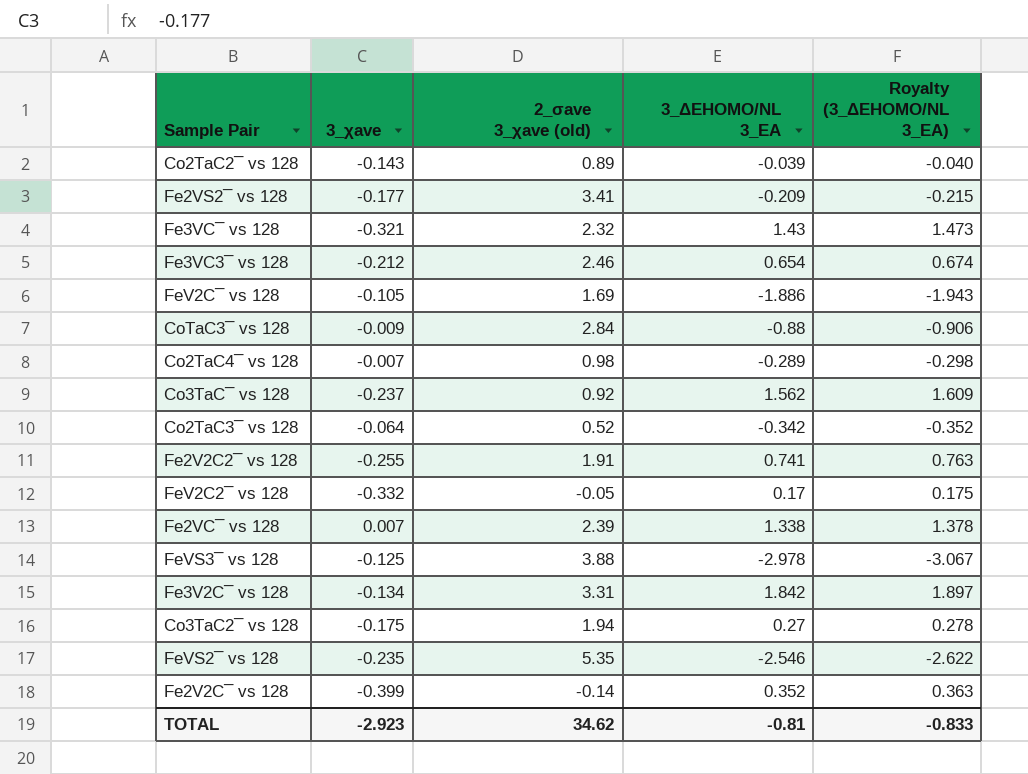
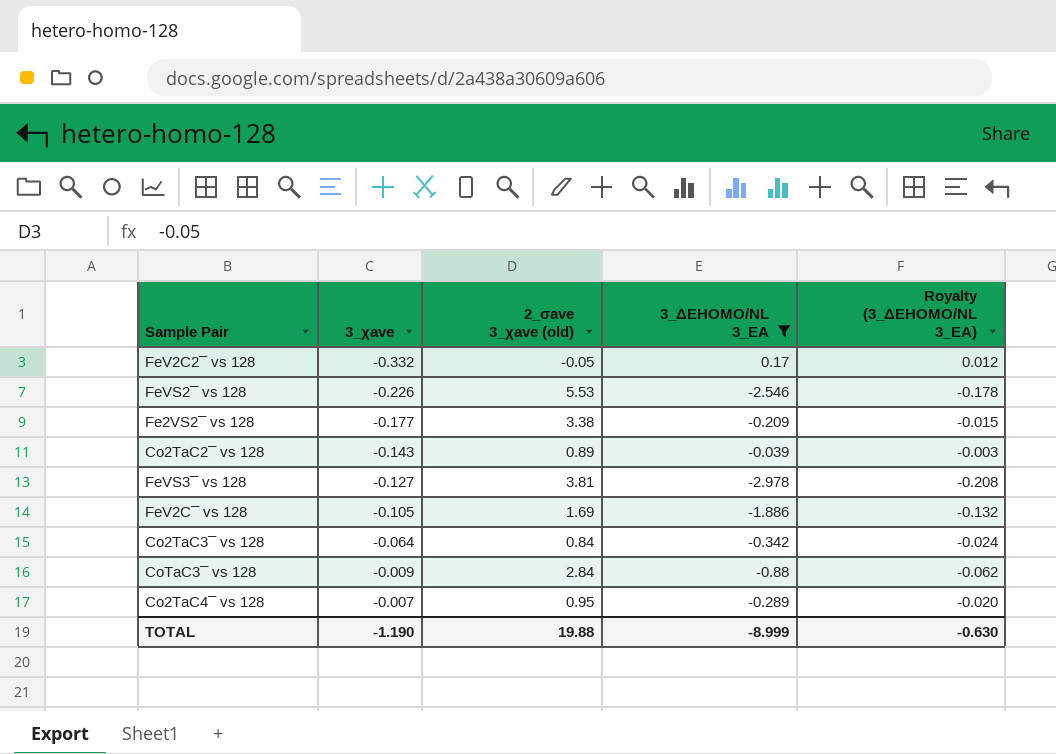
filter: none -> 3_ΔEHOMO/NL 3_EA <= 0.17
row order: none -> 3_χave ascending
column Royalty (3_ΔEHOMO/NL 3_EA) | formula: [3_ΔEHOMO/NL 3_EA] * 1.03 -> [3_ΔEHOMO/NL 3_EA] * 0.07
FeVS2¯ vs 128 | 3_χave: -0.235 -> -0.226
FeVS2¯ vs 128 | 2_σave 3_χave (old): 5.35 -> 5.53
Fe2VS2¯ vs 128 | 2_σave 3_χave (old): 3.41 -> 3.38
FeVS3¯ vs 128 | 3_χave: -0.125 -> -0.127
FeVS3¯ vs 128 | 2_σave 3_χave (old): 3.88 -> 3.81
Co2TaC3¯ vs 128 | 2_σave 3_χave (old): 0.52 -> 0.84
Co2TaC4¯ vs 128 | 2_σave 3_χave (old): 0.98 -> 0.95
TOTAL | 3_χave: -2.923 -> -1.190
TOTAL | 2_σave 3_χave (old): 34.62 -> 19.88
TOTAL | 3_ΔEHOMO/NL 3_EA: -0.81 -> -8.999
TOTAL | Royalty (3_ΔEHOMO/NL 3_EA): -0.833 -> -0.630

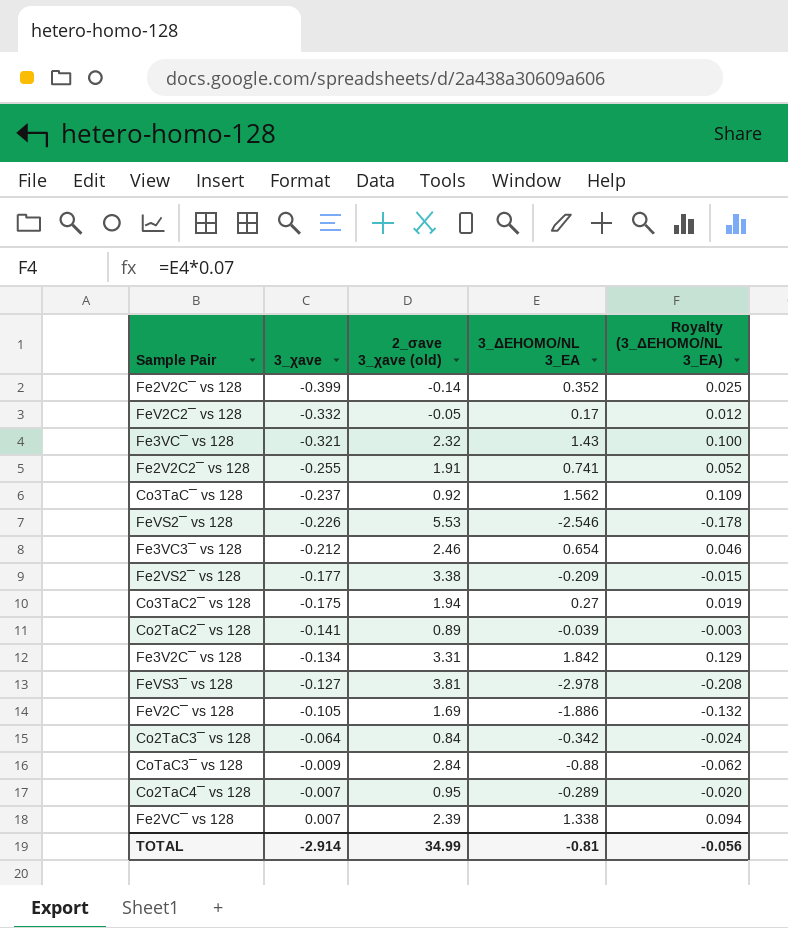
filter: 3_ΔEHOMO/NL 3_EA <= 0.17 -> none
Co2TaC2¯ vs 128 | 3_χave: -0.143 -> -0.141
TOTAL | 3_χave: -1.190 -> -2.914
TOTAL | 2_σave 3_χave (old): 19.88 -> 34.99
TOTAL | 3_ΔEHOMO/NL 3_EA: -8.999 -> -0.81
TOTAL | Royalty (3_ΔEHOMO/NL 3_EA): -0.630 -> -0.056

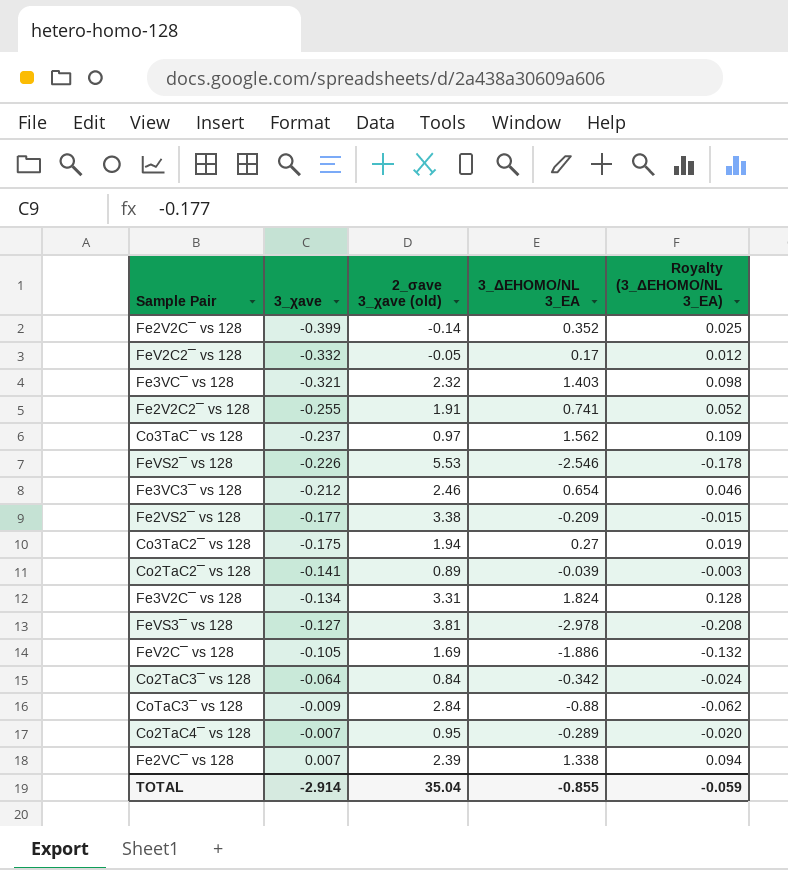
Fe3VC¯ vs 128 | 3_ΔEHOMO/NL 3_EA: 1.43 -> 1.403
Fe3VC¯ vs 128 | Royalty (3_ΔEHOMO/NL 3_EA): 0.100 -> 0.098
Co3TaC¯ vs 128 | 2_σave 3_χave (old): 0.92 -> 0.97
Fe3V2C¯ vs 128 | 3_ΔEHOMO/NL 3_EA: 1.842 -> 1.824
Fe3V2C¯ vs 128 | Royalty (3_ΔEHOMO/NL 3_EA): 0.129 -> 0.128
TOTAL | 2_σave 3_χave (old): 34.99 -> 35.04
TOTAL | 3_ΔEHOMO/NL 3_EA: -0.81 -> -0.855
TOTAL | Royalty (3_ΔEHOMO/NL 3_EA): -0.056 -> -0.059

